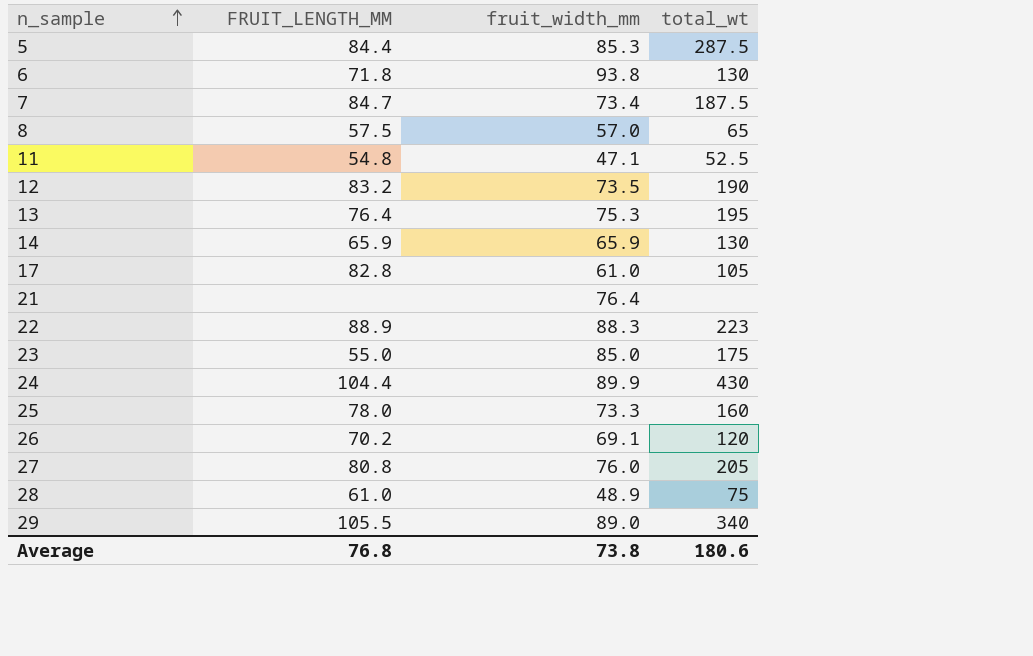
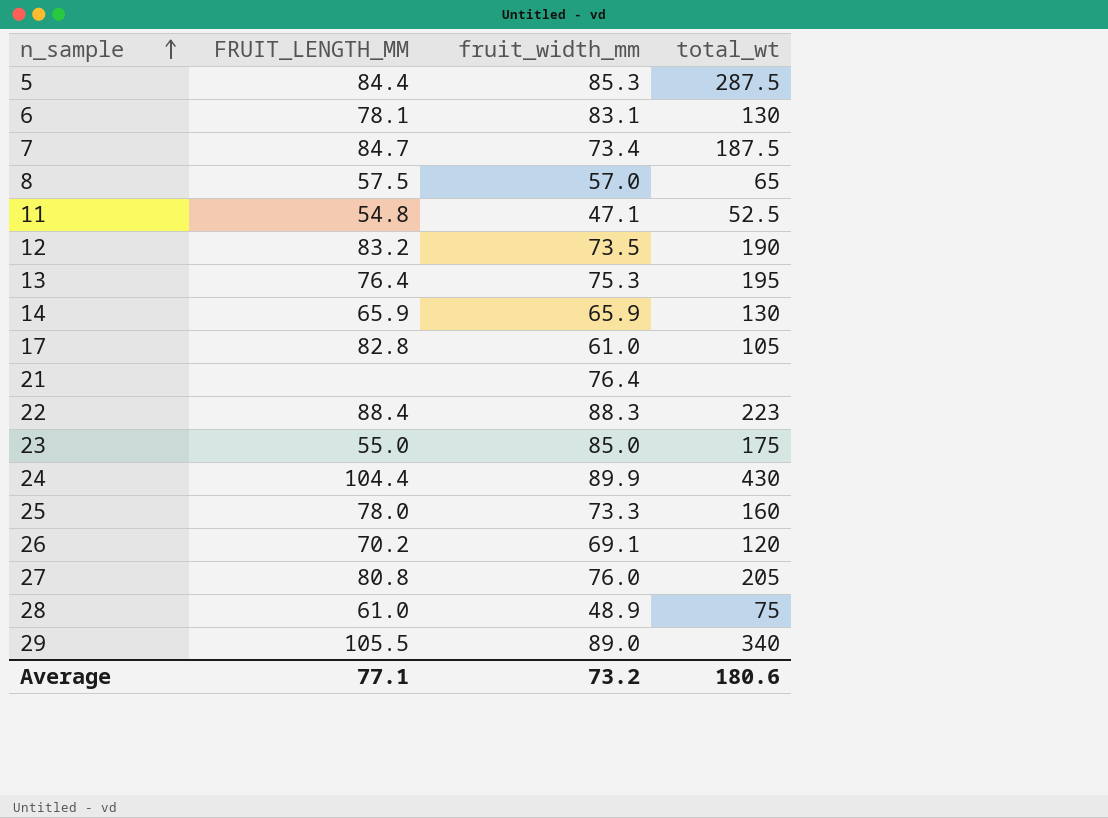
6 | FRUIT_LENGTH_MM: 71.8 -> 78.1
6 | fruit_width_mm: 93.8 -> 83.1
22 | FRUIT_LENGTH_MM: 88.9 -> 88.4
Average | FRUIT_LENGTH_MM: 76.8 -> 77.1
Average | fruit_width_mm: 73.8 -> 73.2

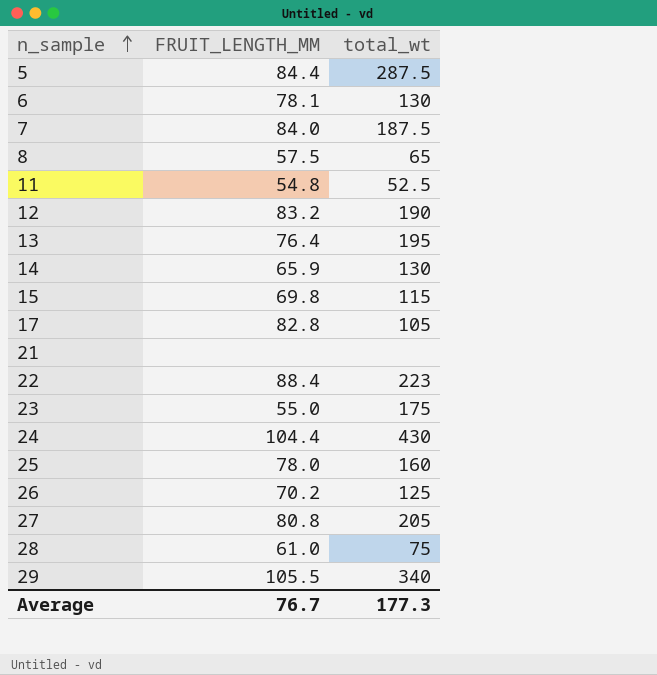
column fruit_width_mm | position: 3 -> none
7 | FRUIT_LENGTH_MM: 84.7 -> 84.0
row 15: none -> 69.8 | 115
26 | total_wt: 120 -> 125
Average | FRUIT_LENGTH_MM: 77.1 -> 76.7
Average | total_wt: 180.6 -> 177.3

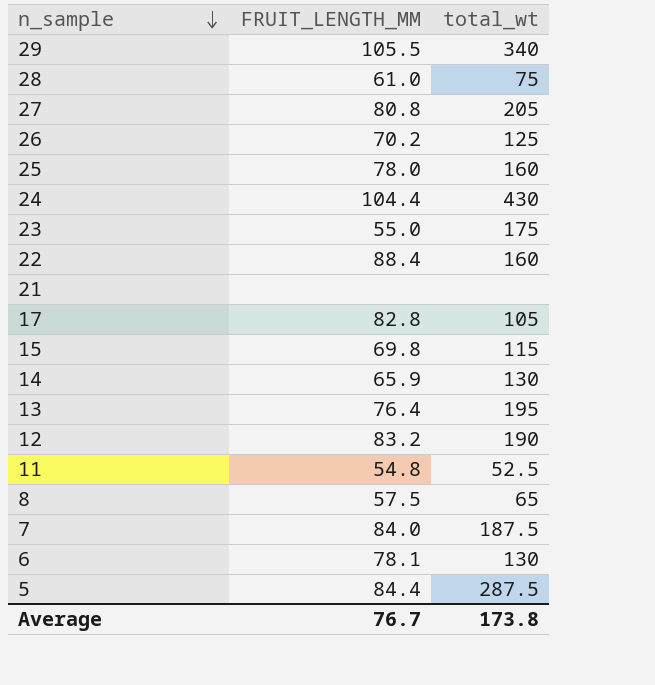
row order: n_sample ascending -> n_sample descending
22 | total_wt: 223 -> 160
Average | total_wt: 177.3 -> 173.8

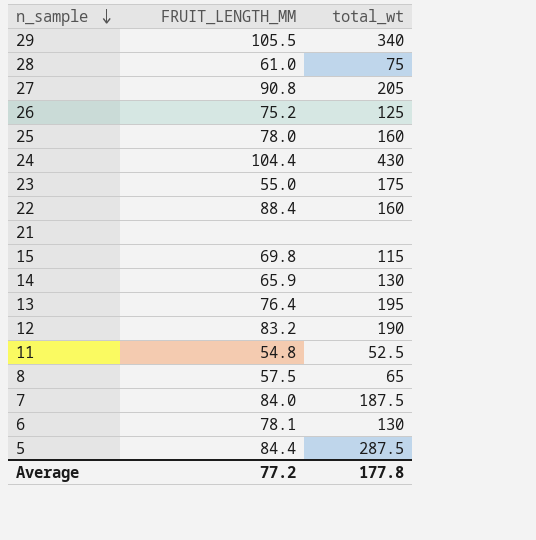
row 17: 82.8 | 105 -> none
27 | FRUIT_LENGTH_MM: 80.8 -> 90.8
26 | FRUIT_LENGTH_MM: 70.2 -> 75.2
Average | FRUIT_LENGTH_MM: 76.7 -> 77.2
Average | total_wt: 173.8 -> 177.8

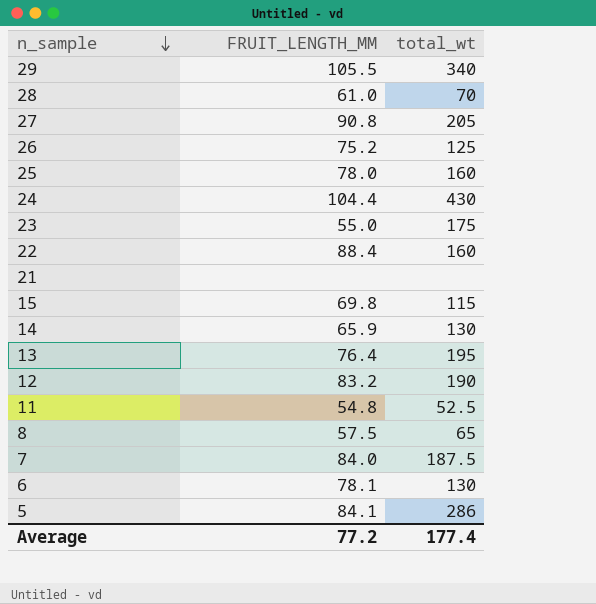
28 | total_wt: 75 -> 70
5 | FRUIT_LENGTH_MM: 84.4 -> 84.1
5 | total_wt: 287.5 -> 286
Average | total_wt: 177.8 -> 177.4

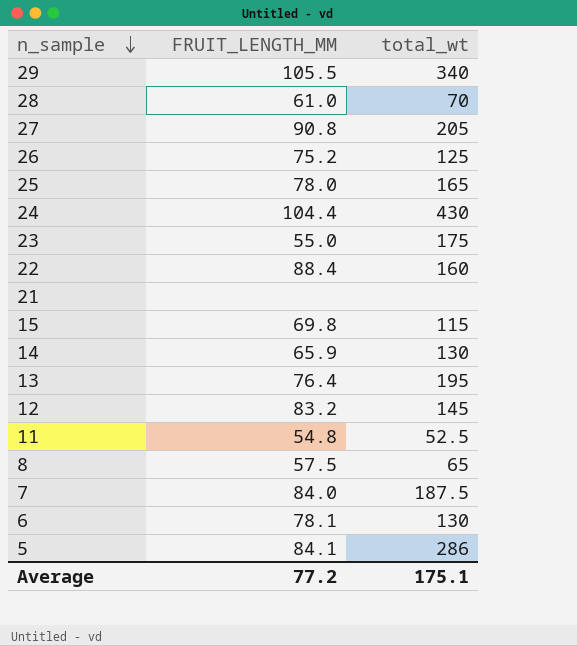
25 | total_wt: 160 -> 165
12 | total_wt: 190 -> 145
Average | total_wt: 177.4 -> 175.1

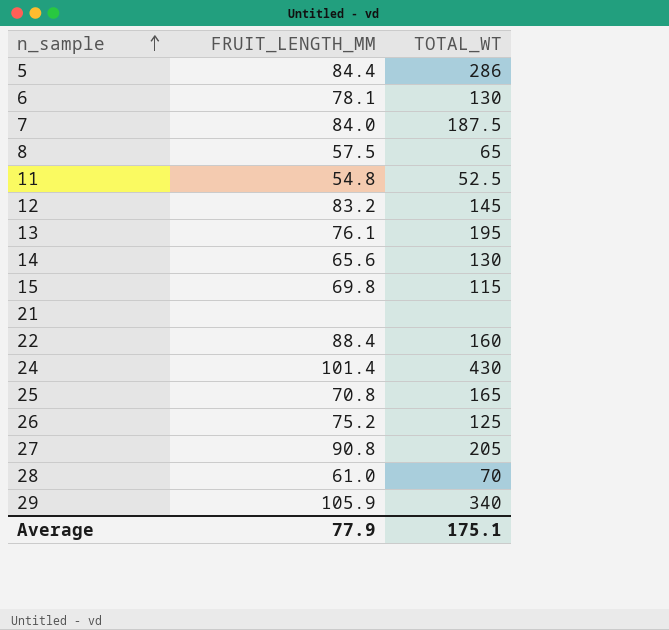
row order: n_sample descending -> n_sample ascending
column name: total_wt -> TOTAL_WT
row 23: 55.0 | 175 -> none
5 | FRUIT_LENGTH_MM: 84.1 -> 84.4
13 | FRUIT_LENGTH_MM: 76.4 -> 76.1
14 | FRUIT_LENGTH_MM: 65.9 -> 65.6
24 | FRUIT_LENGTH_MM: 104.4 -> 101.4
25 | FRUIT_LENGTH_MM: 78.0 -> 70.8
29 | FRUIT_LENGTH_MM: 105.5 -> 105.9
Average | FRUIT_LENGTH_MM: 77.2 -> 77.9

